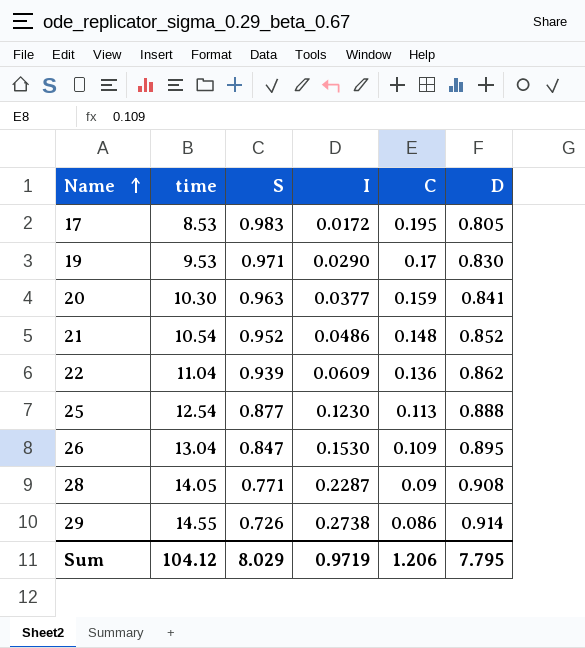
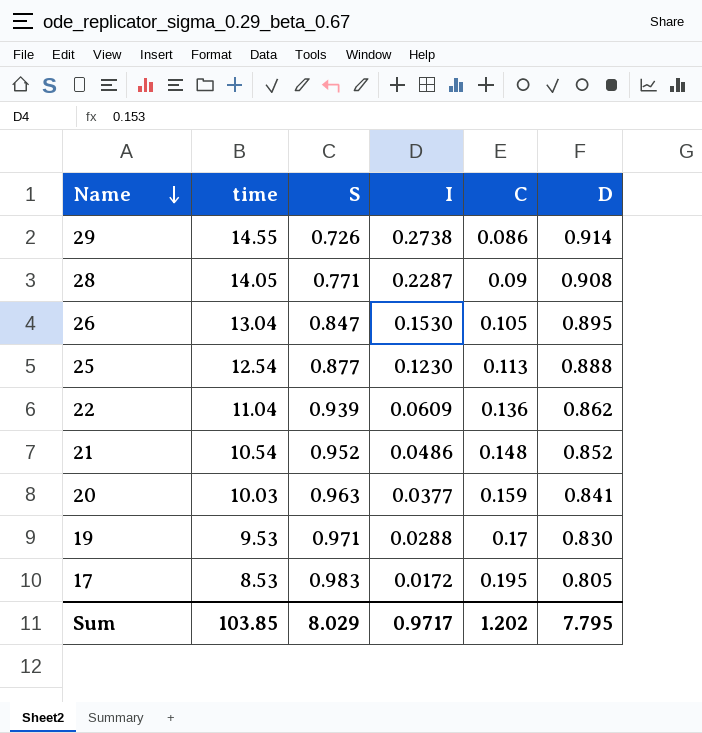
row order: Name ascending -> Name descending
26 | C: 0.109 -> 0.105
20 | time: 10.30 -> 10.03
19 | I: 0.0290 -> 0.0288
Sum | time: 104.12 -> 103.85
Sum | I: 0.9719 -> 0.9717
Sum | C: 1.206 -> 1.202

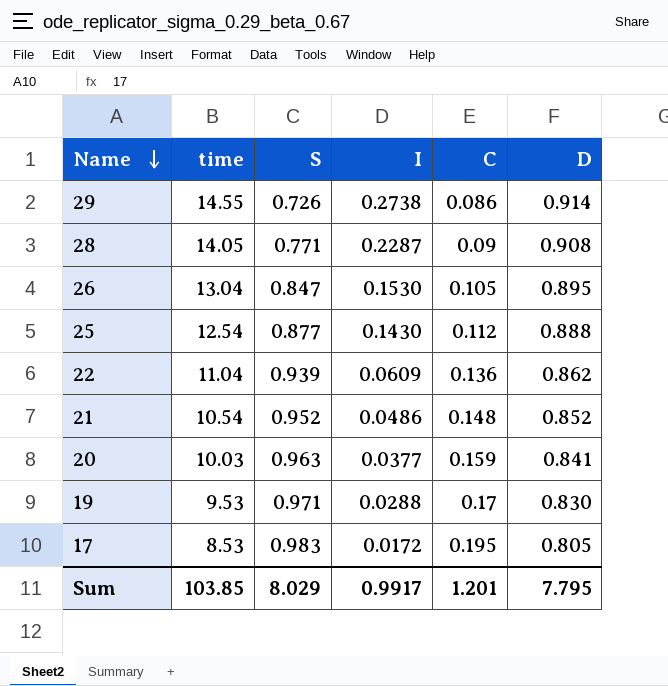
25 | I: 0.1230 -> 0.1430
25 | C: 0.113 -> 0.112
Sum | I: 0.9717 -> 0.9917
Sum | C: 1.202 -> 1.201

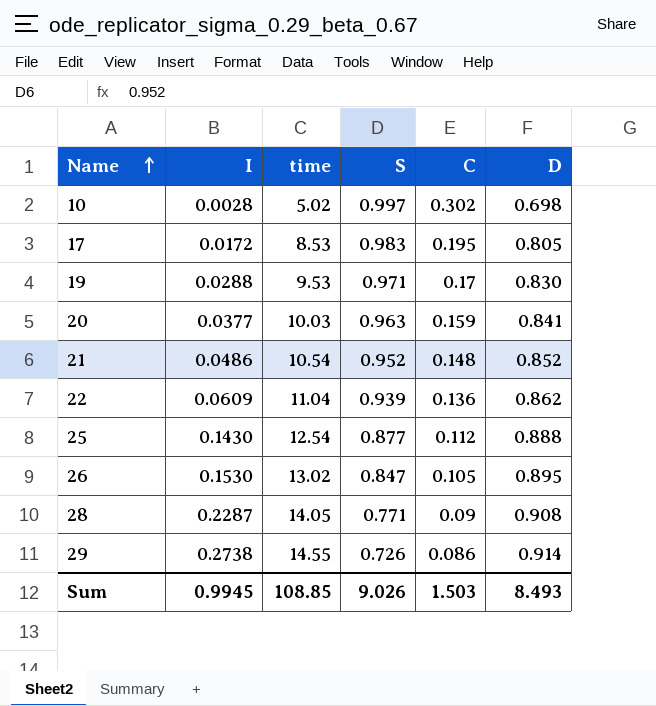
row order: Name descending -> Name ascending
column I | position: 4 -> 2
row 10: none -> 0.0028 | 5.02 | 0.997 | 0.302 | 0.698
26 | time: 13.04 -> 13.02
Sum | I: 0.9917 -> 0.9945
Sum | time: 103.85 -> 108.85
Sum | S: 8.029 -> 9.026
Sum | C: 1.201 -> 1.503
Sum | D: 7.795 -> 8.493

